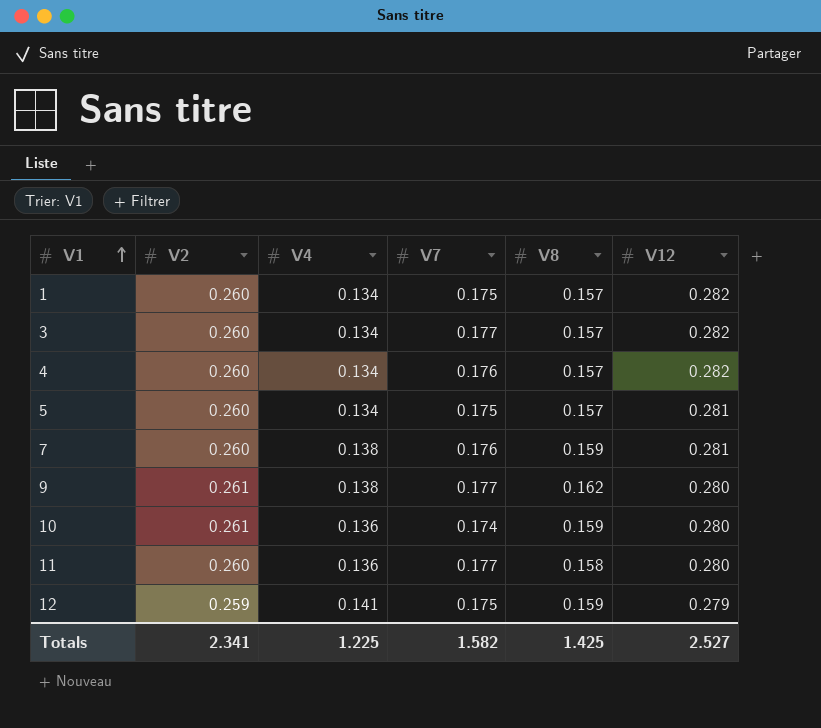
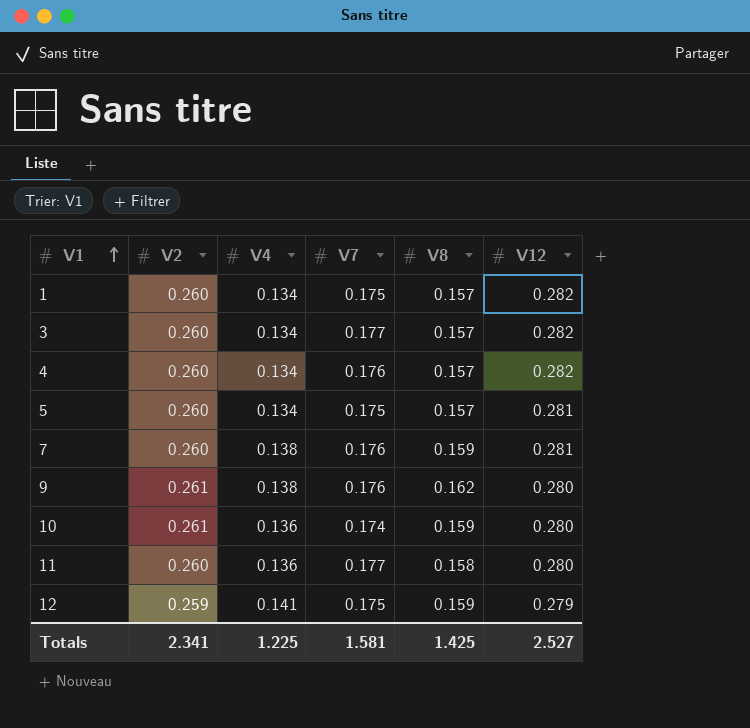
9 | V7: 0.177 -> 0.176
Totals | V7: 1.582 -> 1.581

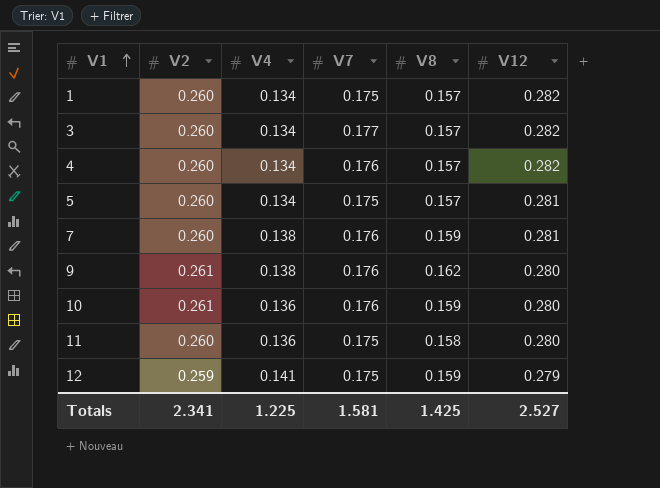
10 | V7: 0.174 -> 0.176
11 | V7: 0.177 -> 0.175

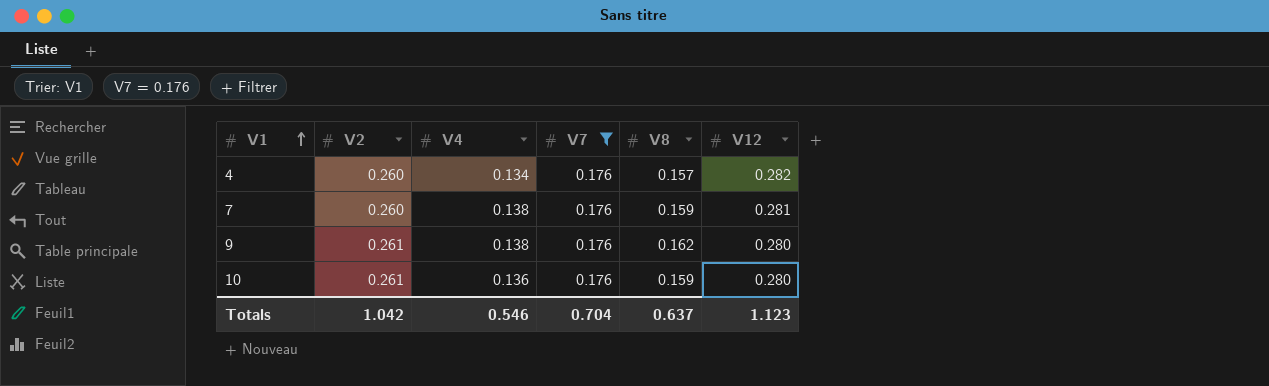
filter: none -> V7 = 0.176
Totals | V2: 2.341 -> 1.042
Totals | V4: 1.225 -> 0.546
Totals | V7: 1.581 -> 0.704
Totals | V8: 1.425 -> 0.637
Totals | V12: 2.527 -> 1.123

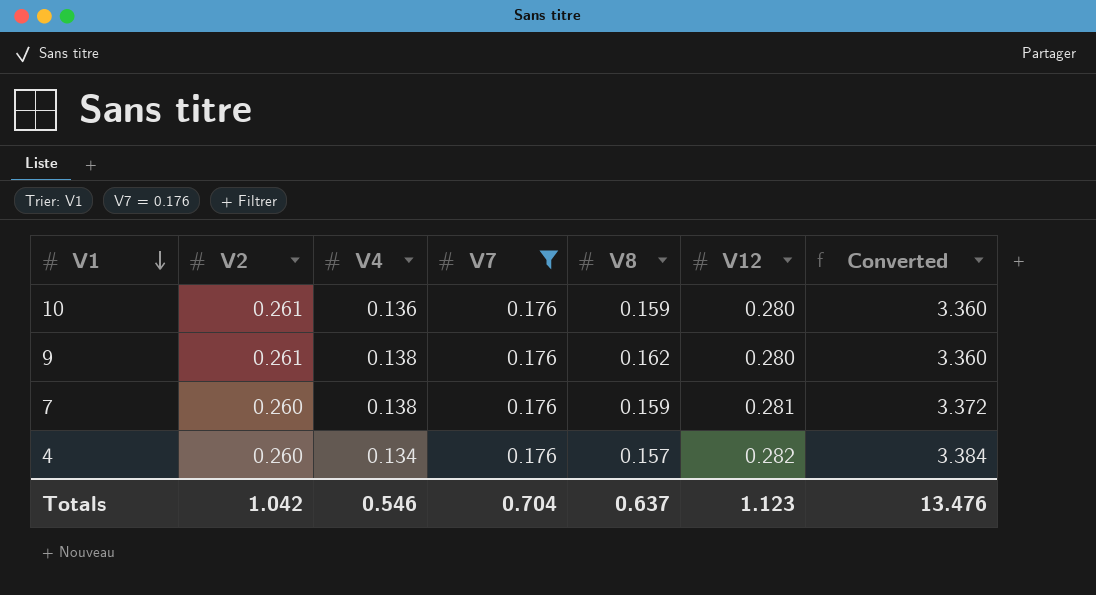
row order: V1 ascending -> V1 descending
column Converted | formula: none -> [V12] * 12

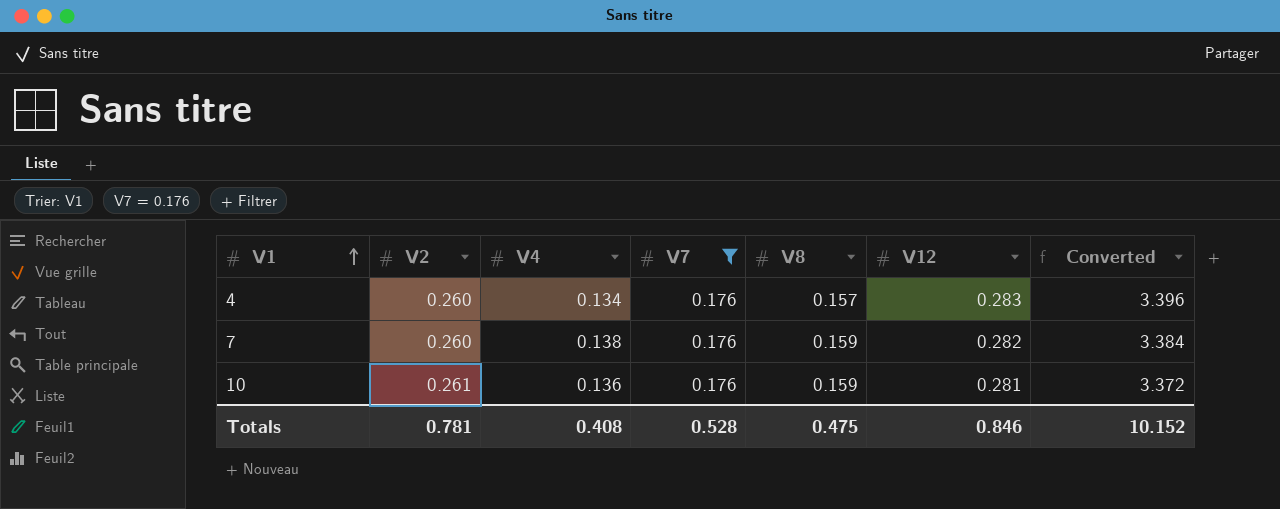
row order: V1 descending -> V1 ascending
row 9: 0.261 | 0.138 | 0.176 | 0.162 | 0.280 | 3.360 -> none
4 | V12: 0.282 -> 0.283
4 | Converted: 3.384 -> 3.396
7 | V12: 0.281 -> 0.282
7 | Converted: 3.372 -> 3.384
10 | V12: 0.280 -> 0.281
10 | Converted: 3.360 -> 3.372
Totals | V2: 1.042 -> 0.781
Totals | V4: 0.546 -> 0.408
Totals | V7: 0.704 -> 0.528
Totals | V8: 0.637 -> 0.475
Totals | V12: 1.123 -> 0.846
Totals | Converted: 13.476 -> 10.152

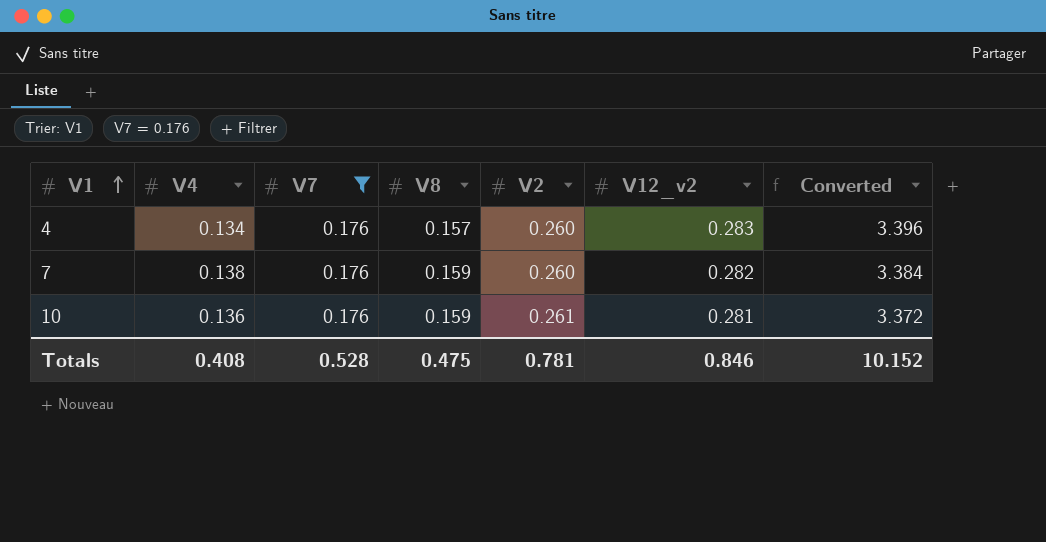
column V2 | position: 2 -> 5
column name: V12 -> V12_v2

